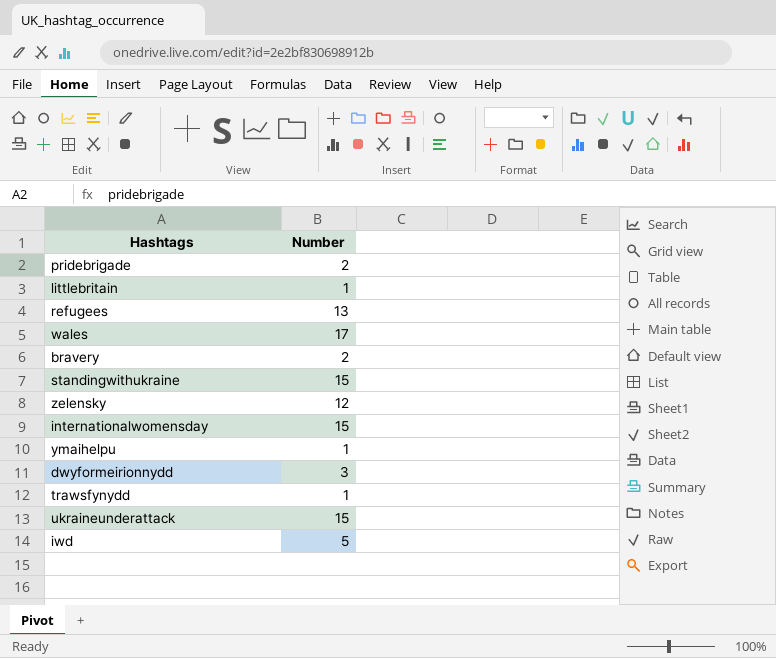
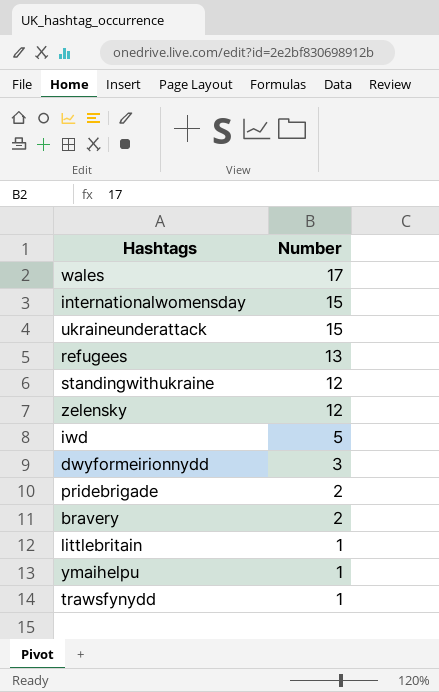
row order: none -> Number descending
standingwithukraine | Number: 15 -> 12

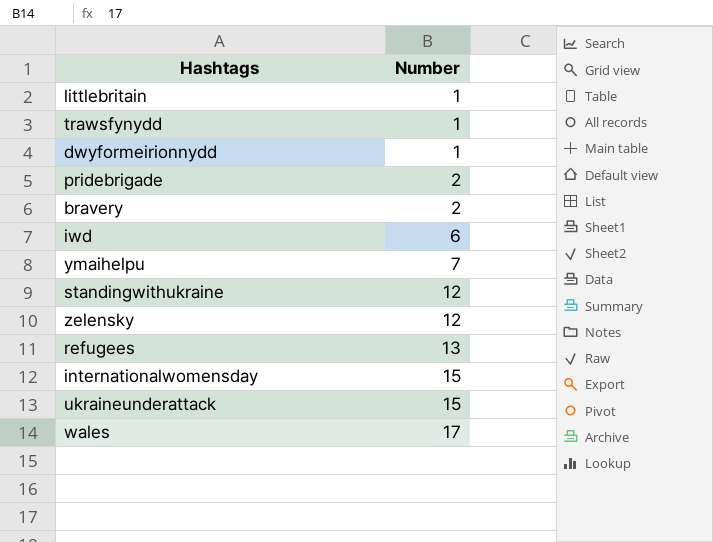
row order: Number descending -> Number ascending
dwyformeirionnydd | Number: 3 -> 1
iwd | Number: 5 -> 6
ymaihelpu | Number: 1 -> 7

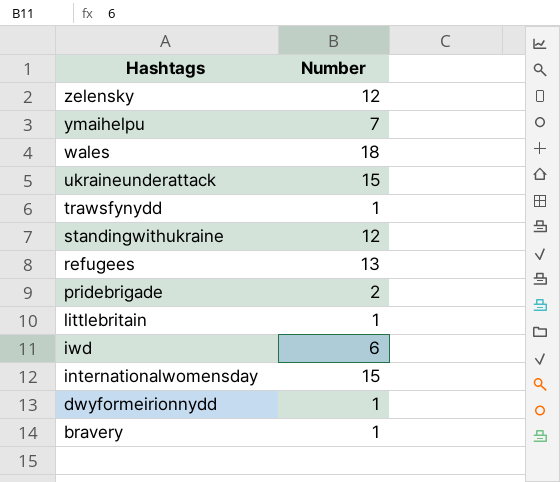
row order: Number ascending -> Hashtags descending
wales | Number: 17 -> 18
bravery | Number: 2 -> 1

